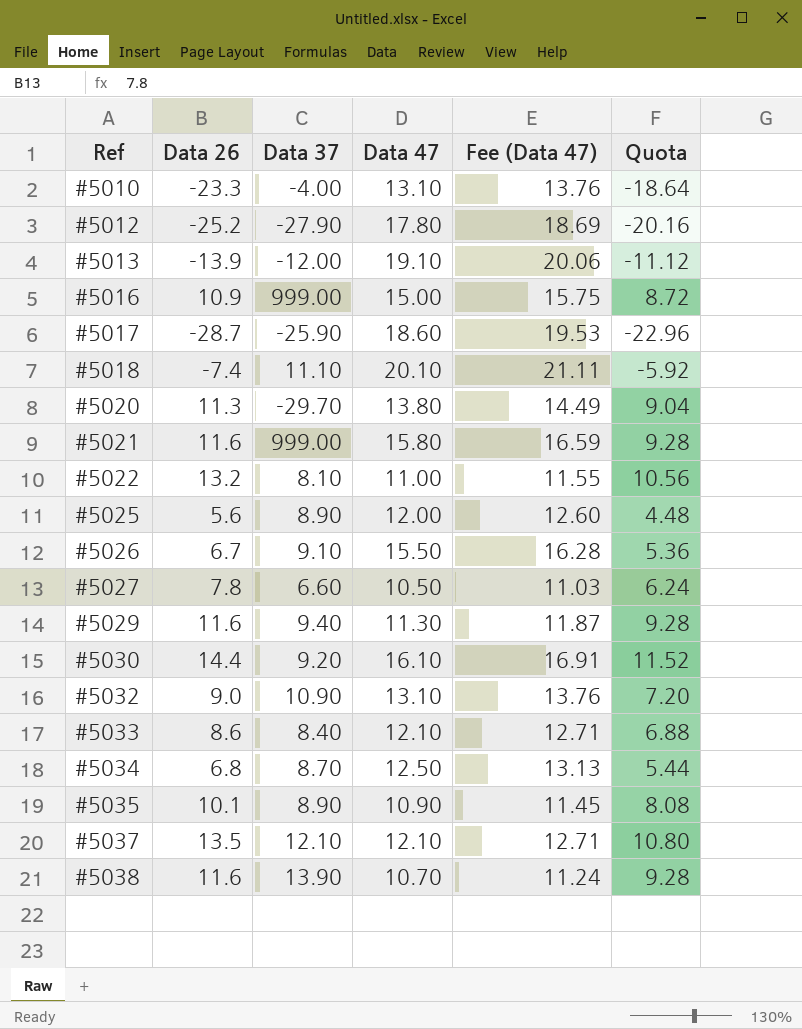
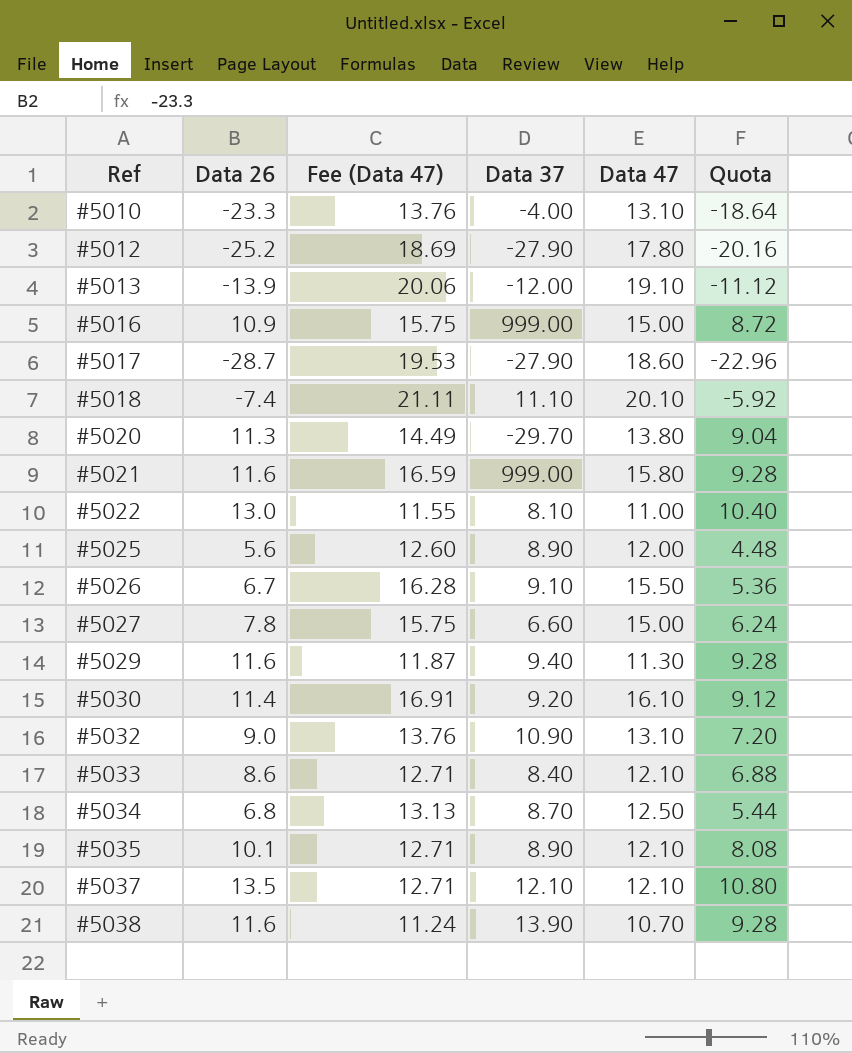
column Fee (Data 47) | position: 5 -> 3
#5017 | Data 37: -25.90 -> -27.90
#5022 | Data 26: 13.2 -> 13.0
#5022 | Quota: 10.56 -> 10.40
#5027 | Fee (Data 47): 11.03 -> 15.75
#5027 | Data 47: 10.50 -> 15.00
#5030 | Data 26: 14.4 -> 11.4
#5030 | Quota: 11.52 -> 9.12
#5035 | Fee (Data 47): 11.45 -> 12.71
#5035 | Data 47: 10.90 -> 12.10

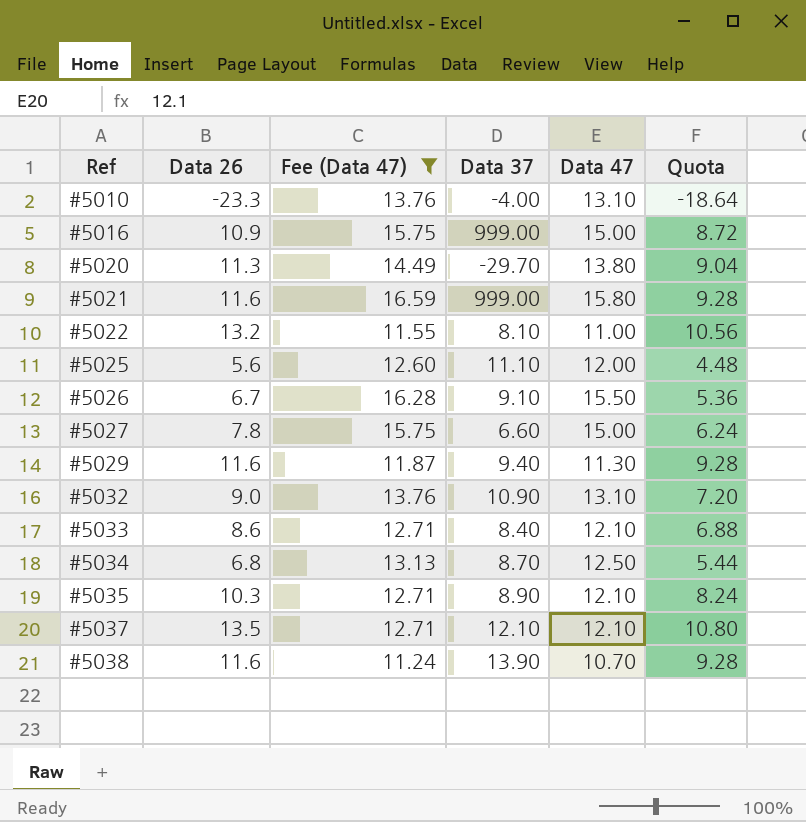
filter: none -> Fee (Data 47) <= 16.59
#5022 | Data 26: 13.0 -> 13.2
#5022 | Quota: 10.40 -> 10.56
#5025 | Data 37: 8.90 -> 11.10
#5035 | Data 26: 10.1 -> 10.3
#5035 | Quota: 8.08 -> 8.24

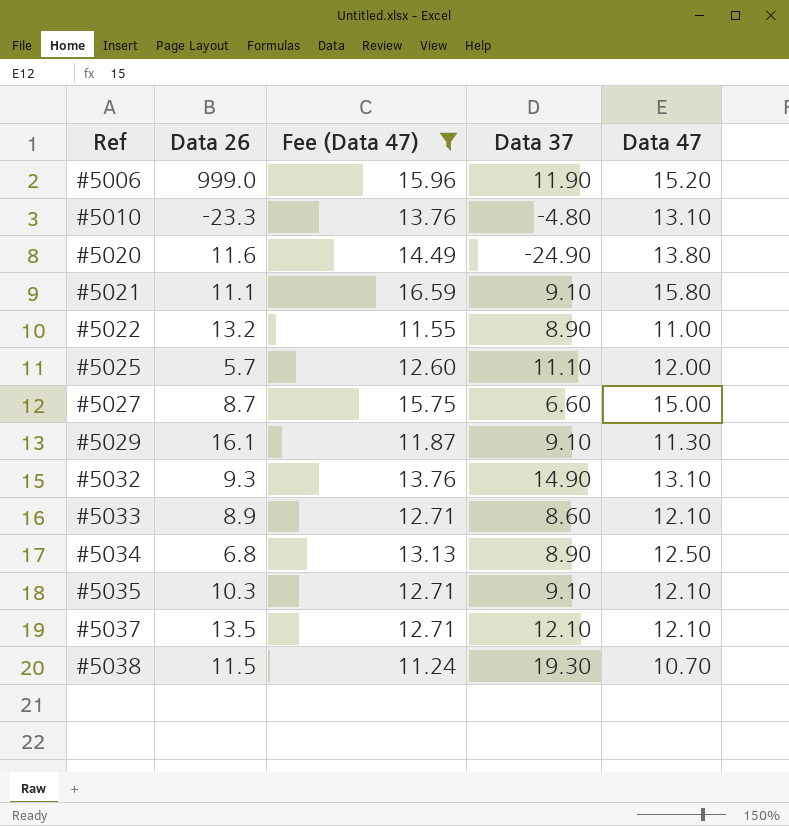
column Quota | formula: [Data 26] * 0.8 -> none
row #5016: 10.9 | 15.75 | 999.00 | 15.00 | 8.72 -> none
row #5026: 6.7 | 16.28 | 9.10 | 15.50 | 5.36 -> none
row #5006: none -> 999.0 | 15.96 | 11.90 | 15.20
#5010 | Data 37: -4.00 -> -4.80
#5020 | Data 26: 11.3 -> 11.6
#5020 | Data 37: -29.70 -> -24.90
#5021 | Data 26: 11.6 -> 11.1
#5021 | Data 37: 999.00 -> 9.10
#5022 | Data 37: 8.10 -> 8.90
#5025 | Data 26: 5.6 -> 5.7
#5027 | Data 26: 7.8 -> 8.7
#5029 | Data 26: 11.6 -> 16.1
#5029 | Data 37: 9.40 -> 9.10
#5032 | Data 26: 9.0 -> 9.3
#5032 | Data 37: 10.90 -> 14.90
#5033 | Data 26: 8.6 -> 8.9
#5033 | Data 37: 8.40 -> 8.60
#5034 | Data 37: 8.70 -> 8.90
#5035 | Data 37: 8.90 -> 9.10
#5038 | Data 26: 11.6 -> 11.5
#5038 | Data 37: 13.90 -> 19.30

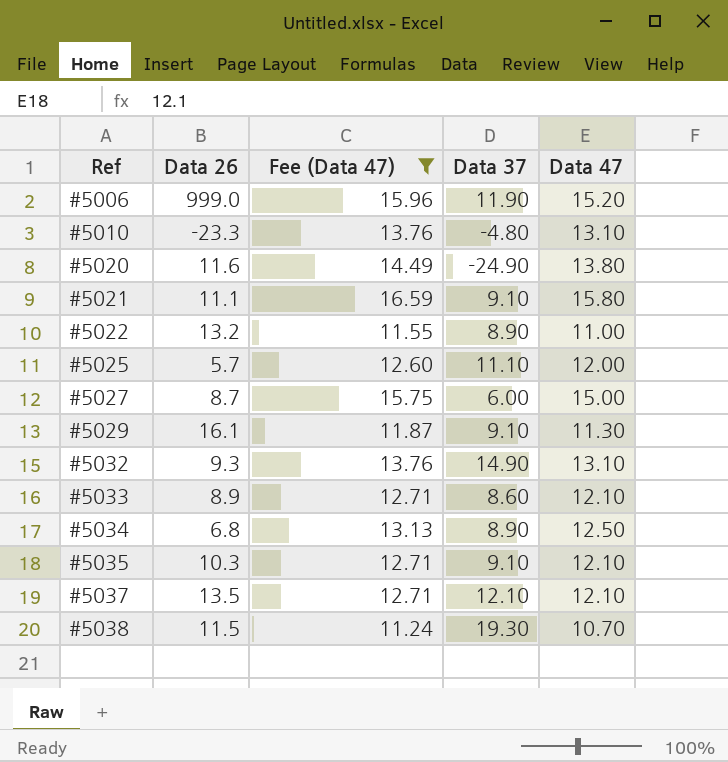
#5027 | Data 37: 6.60 -> 6.00

